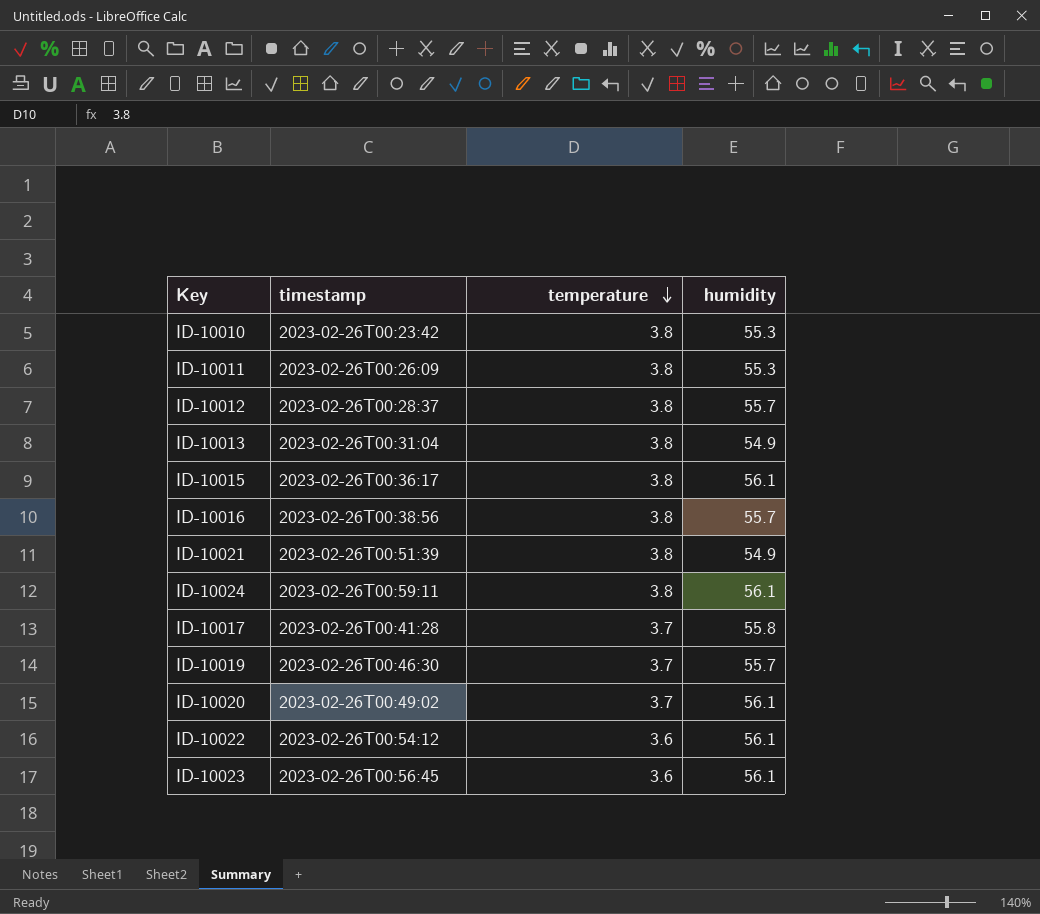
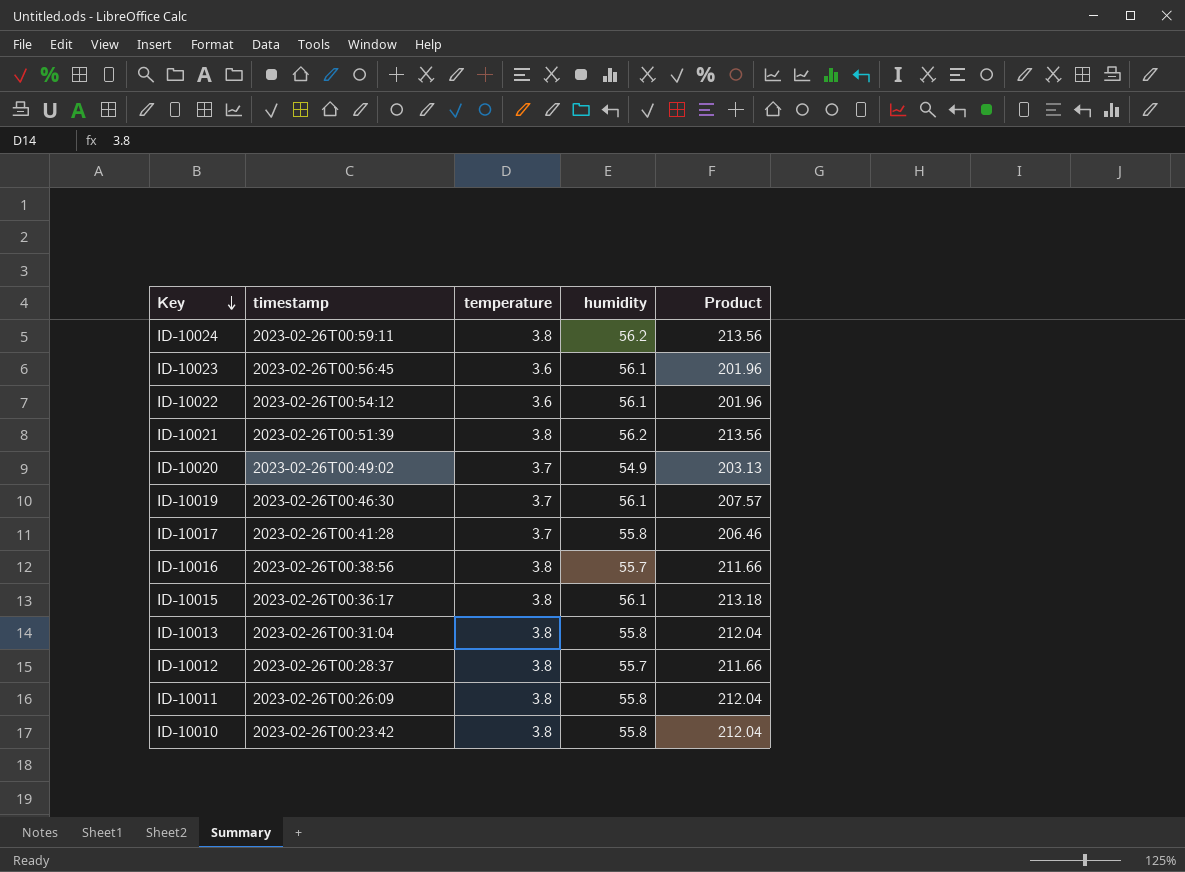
row order: temperature descending -> Key descending
column Product | formula: none -> [temperature] * [humidity]
ID-10024 | humidity: 56.1 -> 56.2
ID-10021 | humidity: 54.9 -> 56.2
ID-10020 | humidity: 56.1 -> 54.9
ID-10019 | humidity: 55.7 -> 56.1
ID-10013 | humidity: 54.9 -> 55.8
ID-10011 | humidity: 55.3 -> 55.8
ID-10010 | humidity: 55.3 -> 55.8

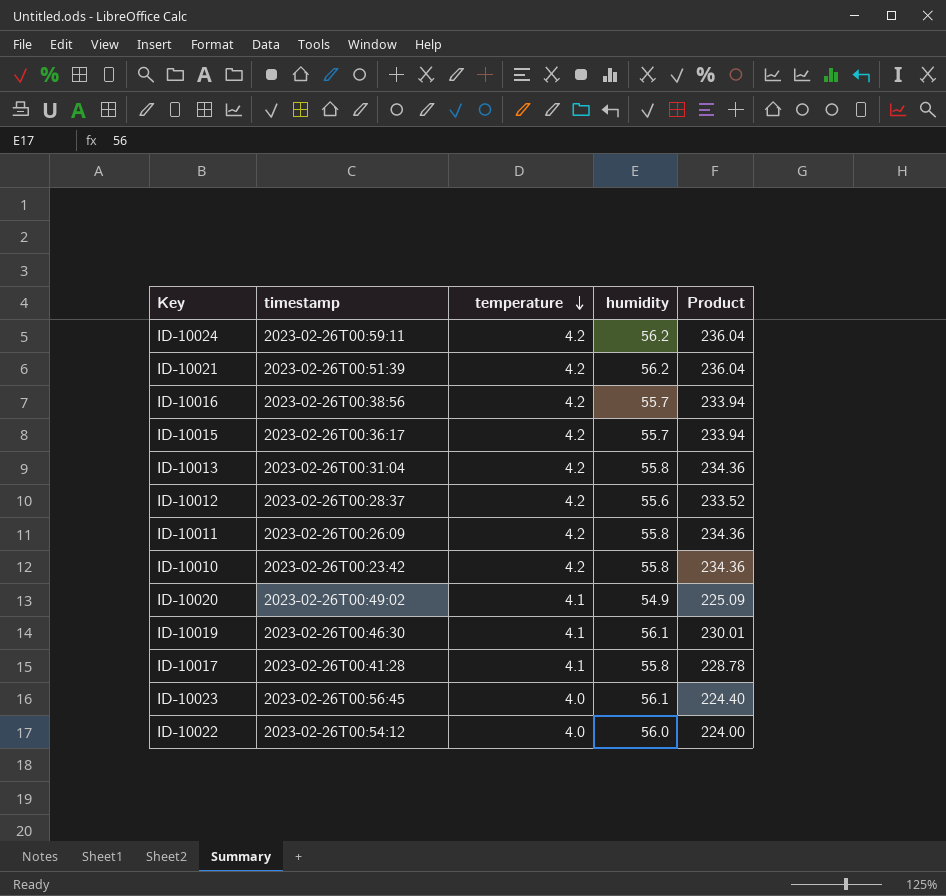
row order: Key descending -> temperature descending
ID-10024 | temperature: 3.8 -> 4.2
ID-10024 | Product: 213.56 -> 236.04
ID-10021 | temperature: 3.8 -> 4.2
ID-10021 | Product: 213.56 -> 236.04
ID-10016 | temperature: 3.8 -> 4.2
ID-10016 | Product: 211.66 -> 233.94
ID-10015 | temperature: 3.8 -> 4.2
ID-10015 | humidity: 56.1 -> 55.7
ID-10015 | Product: 213.18 -> 233.94
ID-10013 | temperature: 3.8 -> 4.2
ID-10013 | Product: 212.04 -> 234.36
ID-10012 | temperature: 3.8 -> 4.2
ID-10012 | humidity: 55.7 -> 55.6
ID-10012 | Product: 211.66 -> 233.52
ID-10011 | temperature: 3.8 -> 4.2
ID-10011 | Product: 212.04 -> 234.36
ID-10010 | temperature: 3.8 -> 4.2
ID-10010 | Product: 212.04 -> 234.36
ID-10020 | temperature: 3.7 -> 4.1
ID-10020 | Product: 203.13 -> 225.09
ID-10019 | temperature: 3.7 -> 4.1
ID-10019 | Product: 207.57 -> 230.01
ID-10017 | temperature: 3.7 -> 4.1
ID-10017 | Product: 206.46 -> 228.78
ID-10023 | temperature: 3.6 -> 4.0
ID-10023 | Product: 201.96 -> 224.40
ID-10022 | temperature: 3.6 -> 4.0
ID-10022 | humidity: 56.1 -> 56.0
ID-10022 | Product: 201.96 -> 224.00

